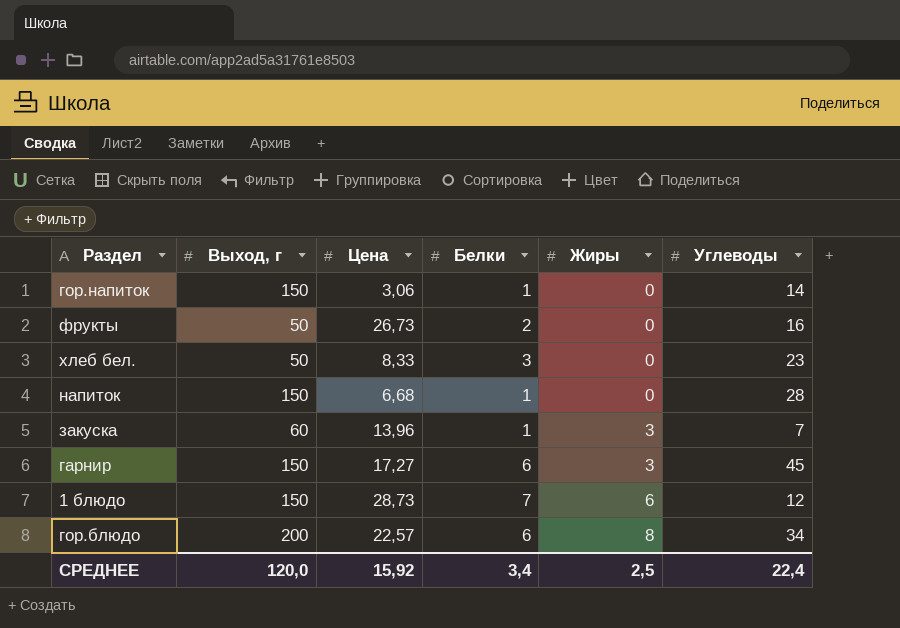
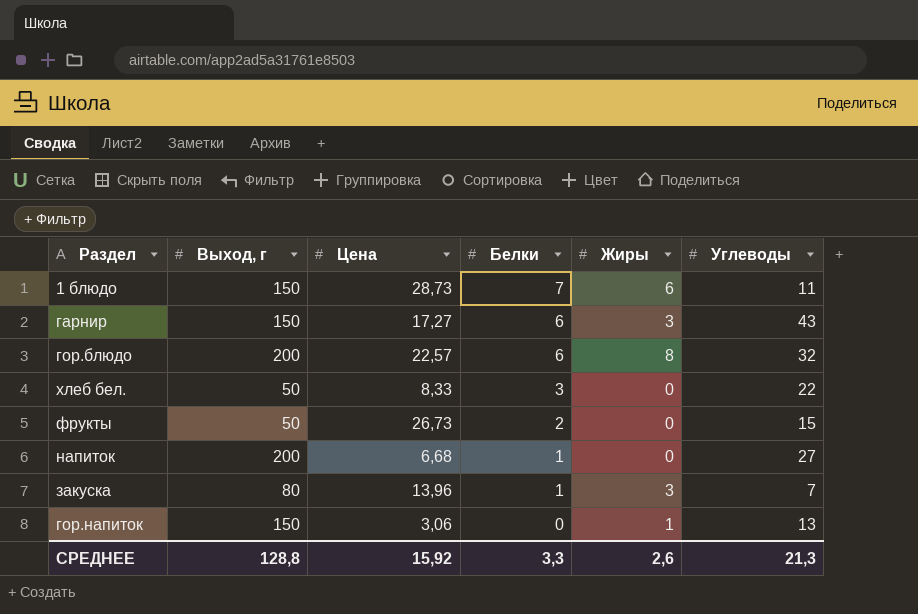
row order: Жиры ascending -> Белки descending
1 блюдо | Углеводы: 12 -> 11
гарнир | Углеводы: 45 -> 43
гор.блюдо | Углеводы: 34 -> 32
хлеб бел. | Углеводы: 23 -> 22
фрукты | Углеводы: 16 -> 15
напиток | Выход, г: 150 -> 200
напиток | Углеводы: 28 -> 27
закуска | Выход, г: 60 -> 80
гор.напиток | Белки: 1 -> 0
гор.напиток | Жиры: 0 -> 1
гор.напиток | Углеводы: 14 -> 13
СРЕДНЕЕ | Выход, г: 120,0 -> 128,8
СРЕДНЕЕ | Белки: 3,4 -> 3,3
СРЕДНЕЕ | Жиры: 2,5 -> 2,6
СРЕДНЕЕ | Углеводы: 22,4 -> 21,3

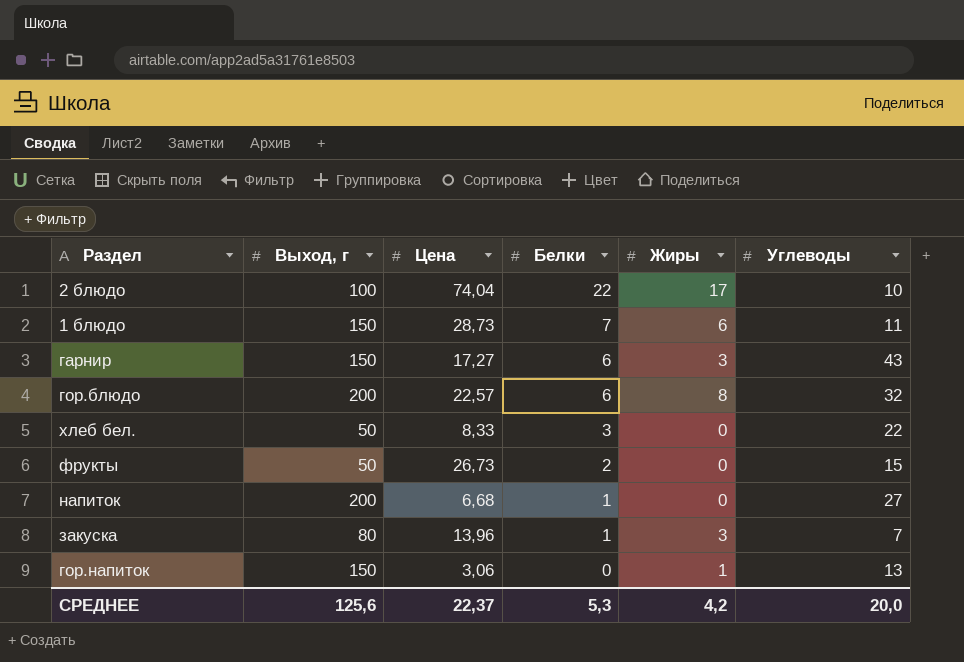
row 2 блюдо: none -> 100 | 74,04 | 22 | 17 | 10
СРЕДНЕЕ | Выход, г: 128,8 -> 125,6
СРЕДНЕЕ | Цена: 15,92 -> 22,37
СРЕДНЕЕ | Белки: 3,3 -> 5,3
СРЕДНЕЕ | Жиры: 2,6 -> 4,2
СРЕДНЕЕ | Углеводы: 21,3 -> 20,0

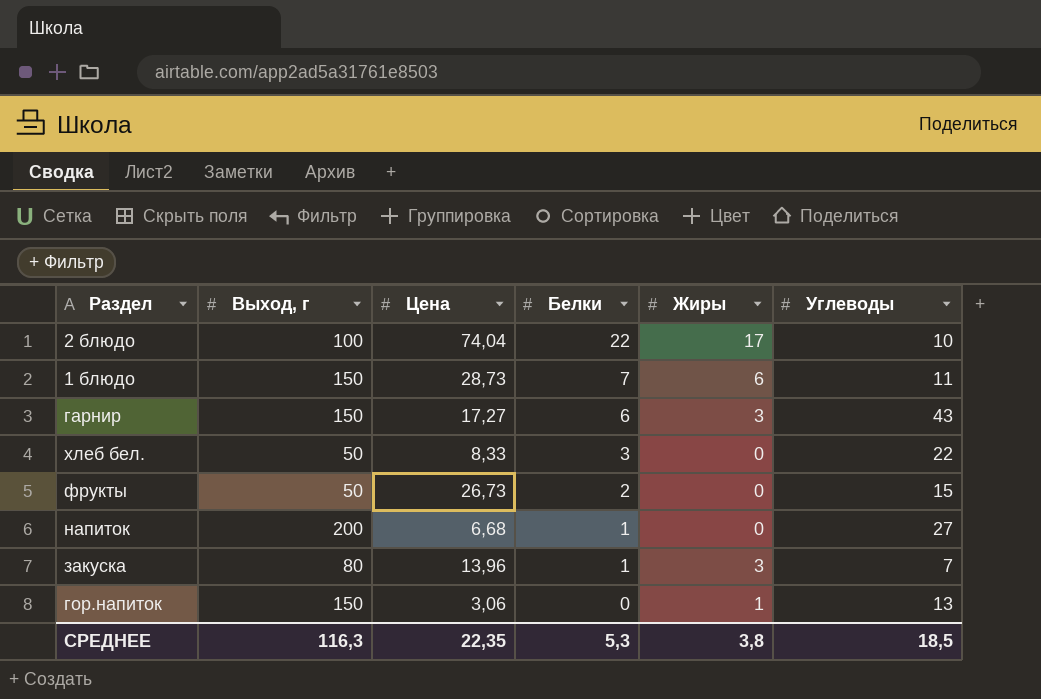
row гор.блюдо: 200 | 22,57 | 6 | 8 | 32 -> none
СРЕДНЕЕ | Выход, г: 125,6 -> 116,3
СРЕДНЕЕ | Цена: 22,37 -> 22,35
СРЕДНЕЕ | Жиры: 4,2 -> 3,8
СРЕДНЕЕ | Углеводы: 20,0 -> 18,5

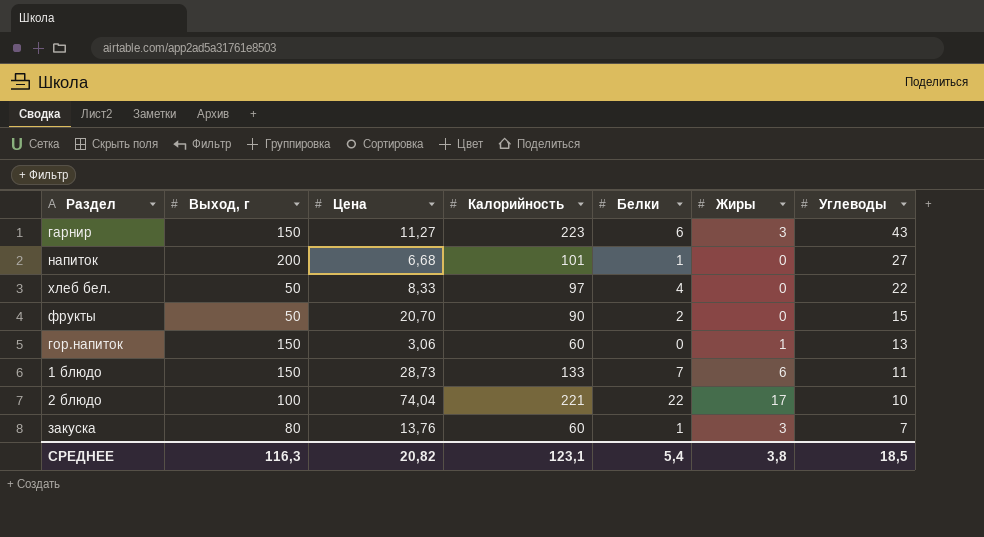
row order: Белки descending -> Углеводы descending
column Калорийность | position: none -> 4
гарнир | Цена: 17,27 -> 11,27
хлеб бел. | Белки: 3 -> 4
фрукты | Цена: 26,73 -> 20,70
закуска | Цена: 13,96 -> 13,76
СРЕДНЕЕ | Цена: 22,35 -> 20,82
СРЕДНЕЕ | Белки: 5,3 -> 5,4

